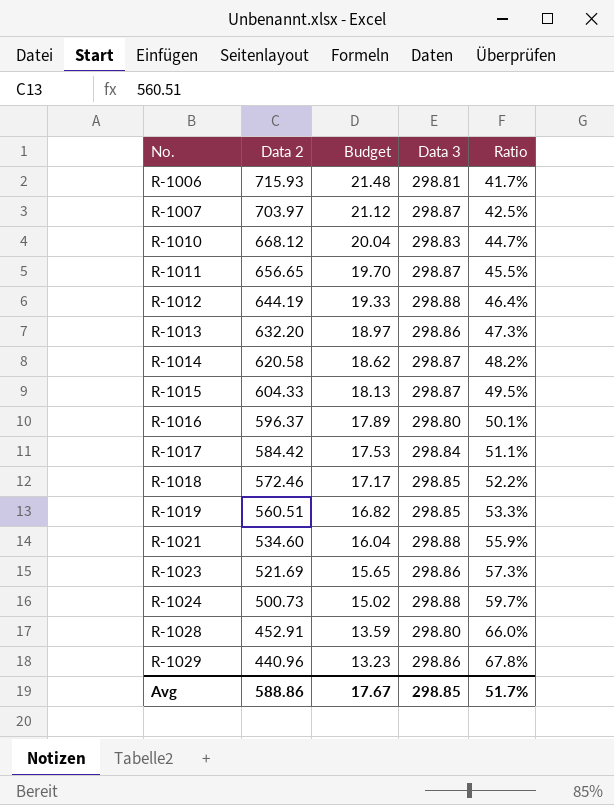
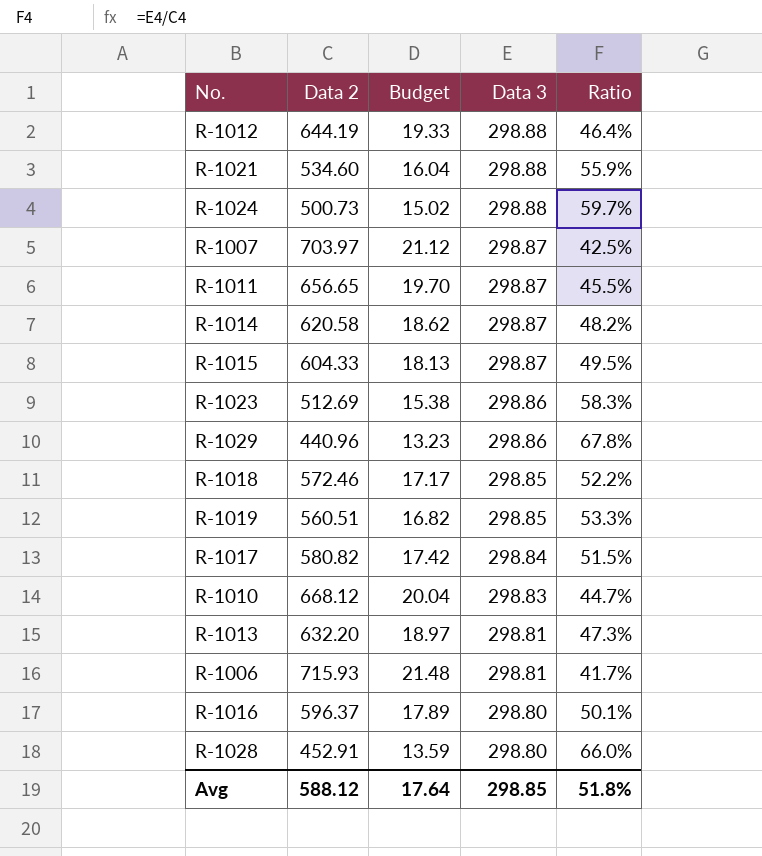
row order: No. ascending -> Data 3 descending
R-1023 | Data 2: 521.69 -> 512.69
R-1023 | Budget: 15.65 -> 15.38
R-1023 | Ratio: 57.3% -> 58.3%
R-1017 | Data 2: 584.42 -> 580.82
R-1017 | Budget: 17.53 -> 17.42
R-1017 | Ratio: 51.1% -> 51.5%
R-1013 | Data 3: 298.86 -> 298.81
Avg | Data 2: 588.86 -> 588.12
Avg | Budget: 17.67 -> 17.64
Avg | Ratio: 51.7% -> 51.8%

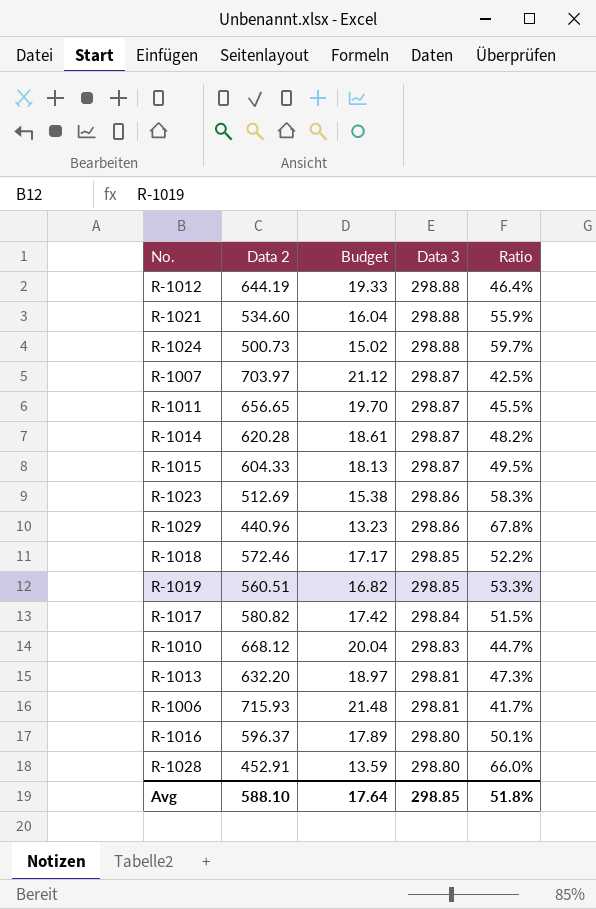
R-1014 | Data 2: 620.58 -> 620.28
R-1014 | Budget: 18.62 -> 18.61
Avg | Data 2: 588.12 -> 588.10

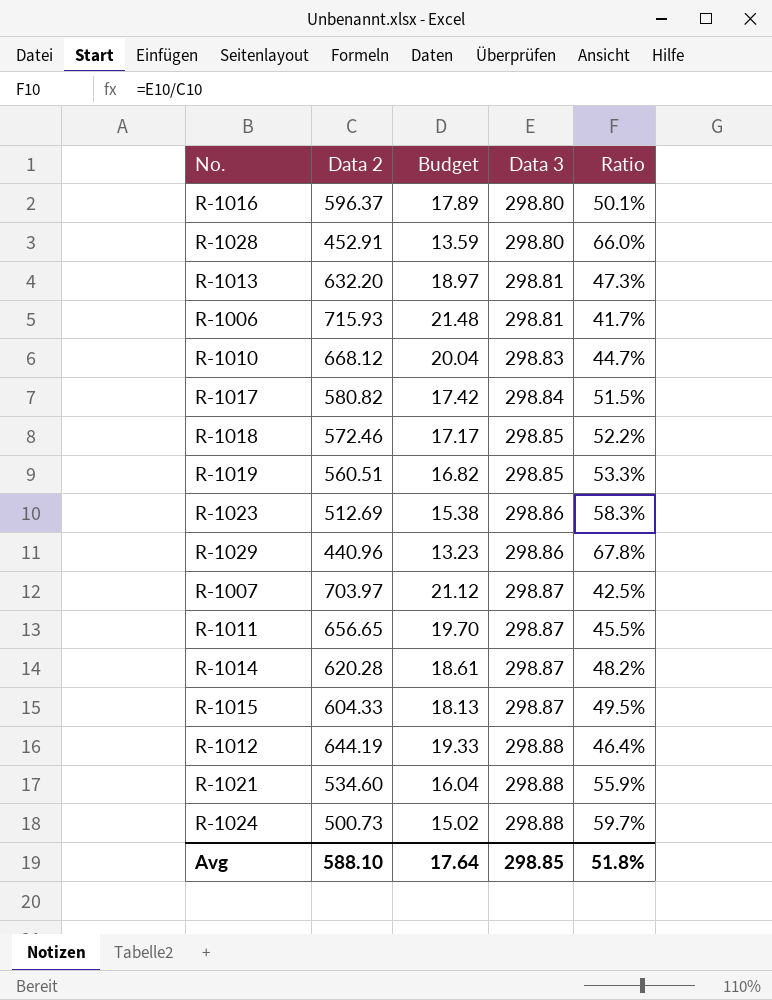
row order: Data 3 descending -> Data 3 ascending

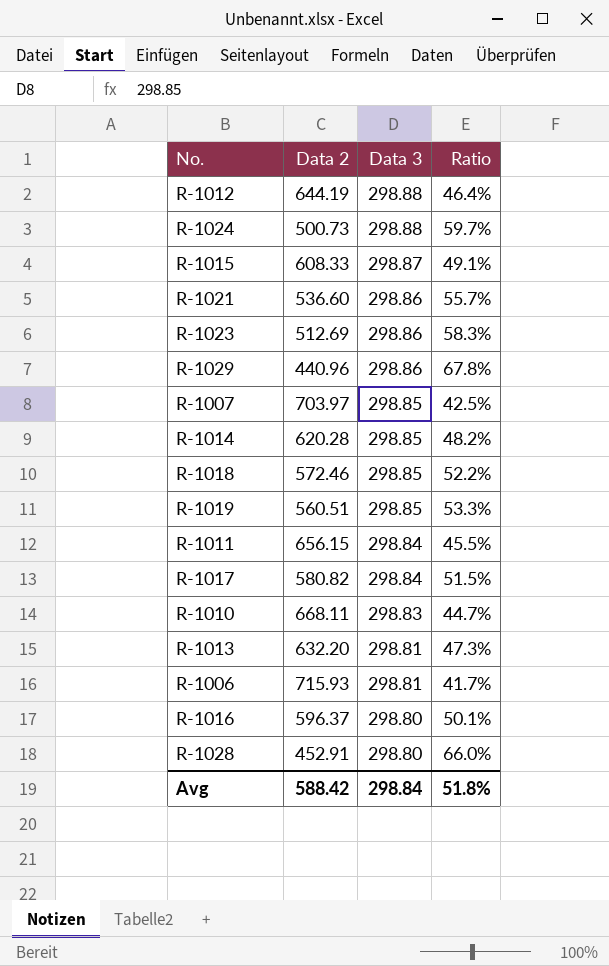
row order: Data 3 ascending -> Data 3 descending
column Budget | formula: [Data 2] * 0.03 -> none
R-1015 | Data 2: 604.33 -> 608.33
R-1015 | Ratio: 49.5% -> 49.1%
R-1021 | Data 2: 534.60 -> 536.60
R-1021 | Data 3: 298.88 -> 298.86
R-1021 | Ratio: 55.9% -> 55.7%
R-1007 | Data 3: 298.87 -> 298.85
R-1014 | Data 3: 298.87 -> 298.85
R-1011 | Data 2: 656.65 -> 656.15
R-1011 | Data 3: 298.87 -> 298.84
R-1010 | Data 2: 668.12 -> 668.11
Avg | Data 2: 588.10 -> 588.42
Avg | Data 3: 298.85 -> 298.84

